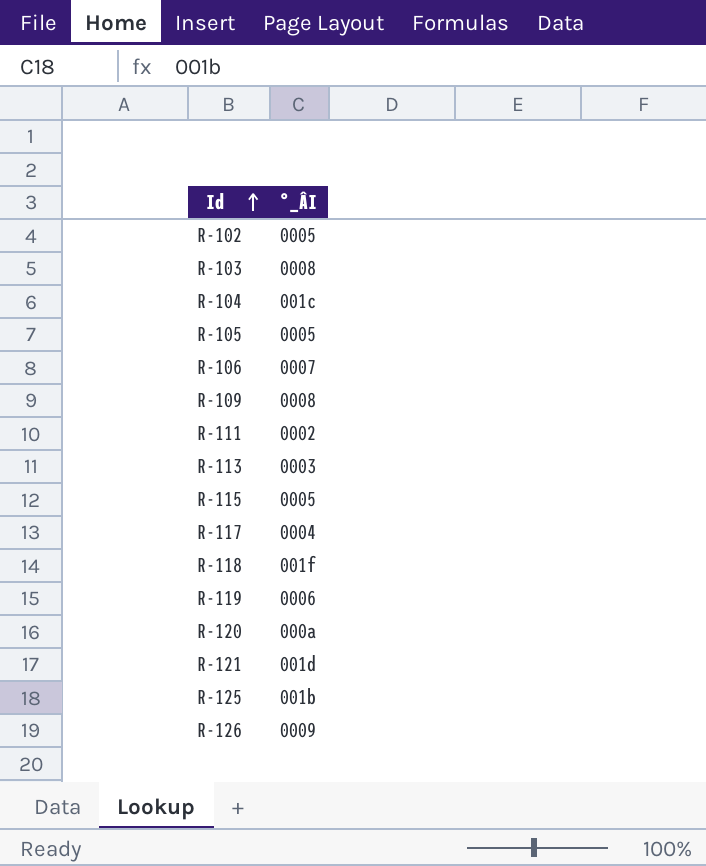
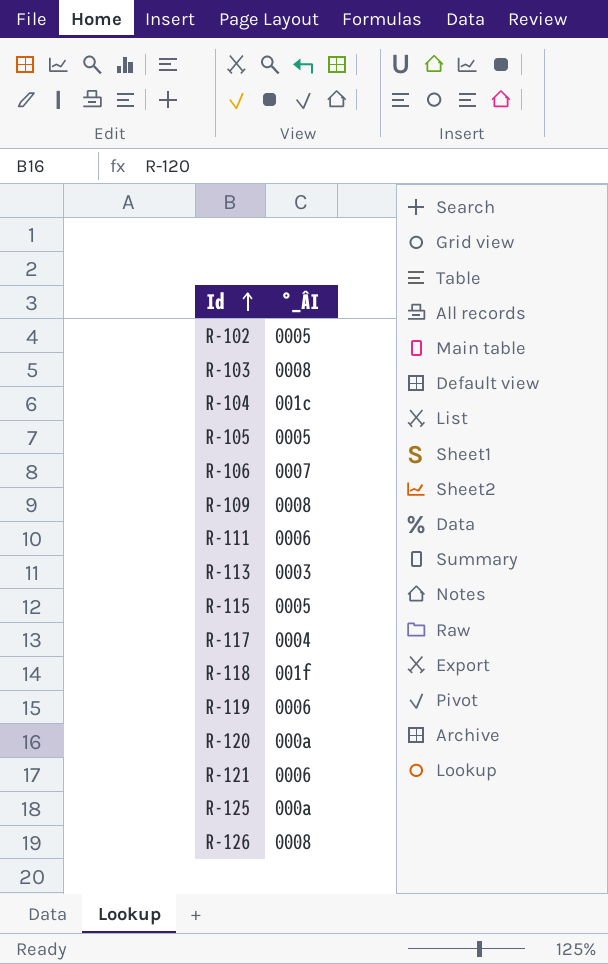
R-111 | °_ÂI: 0002 -> 0006
R-121 | °_ÂI: 001d -> 0006
R-125 | °_ÂI: 001b -> 000a
R-126 | °_ÂI: 0009 -> 0008

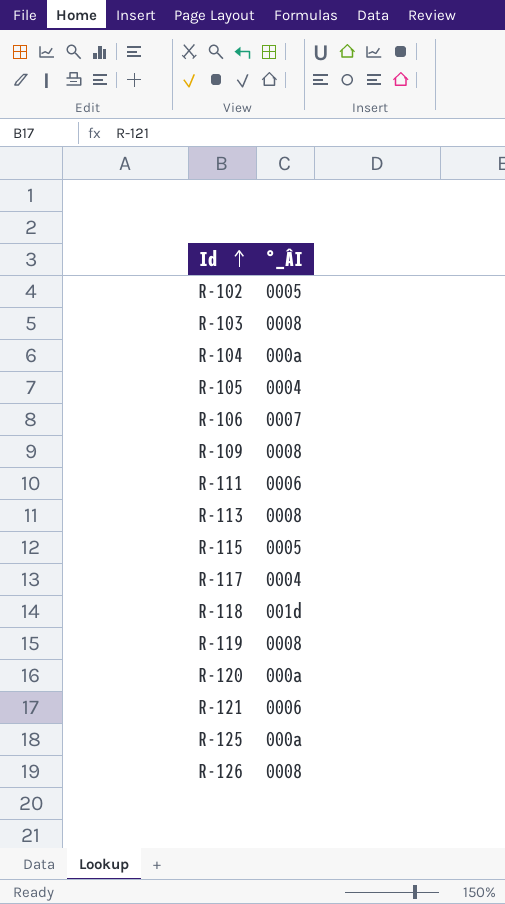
R-104 | °_ÂI: 001c -> 000a
R-105 | °_ÂI: 0005 -> 0004
R-113 | °_ÂI: 0003 -> 0008
R-118 | °_ÂI: 001f -> 001d
R-119 | °_ÂI: 0006 -> 0008

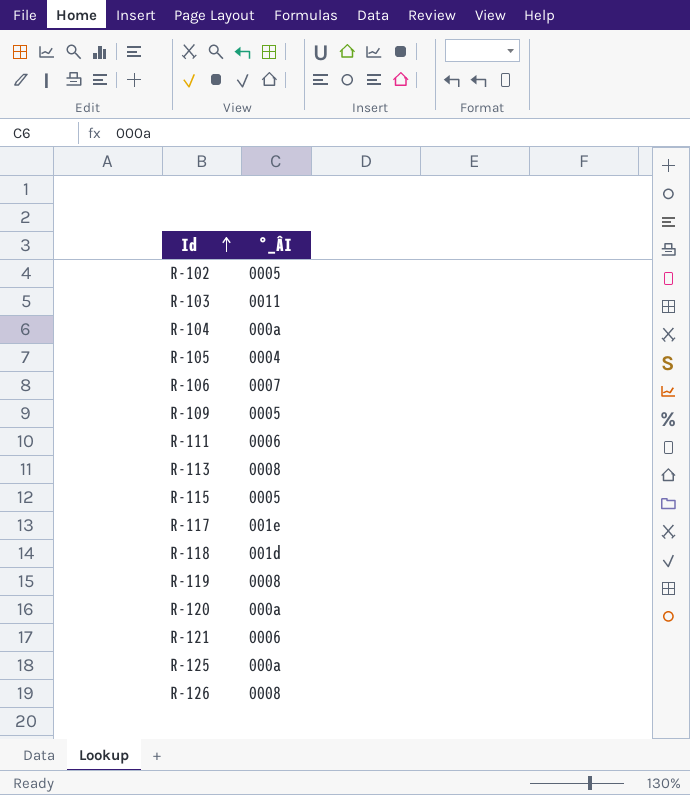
R-103 | °_ÂI: 0008 -> 0011
R-109 | °_ÂI: 0008 -> 0005
R-117 | °_ÂI: 0004 -> 001e

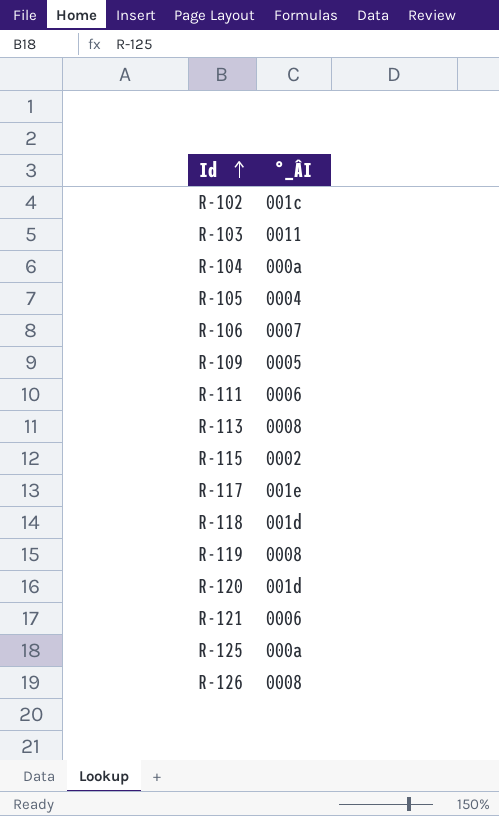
R-102 | °_ÂI: 0005 -> 001c
R-115 | °_ÂI: 0005 -> 0002
R-120 | °_ÂI: 000a -> 001d

